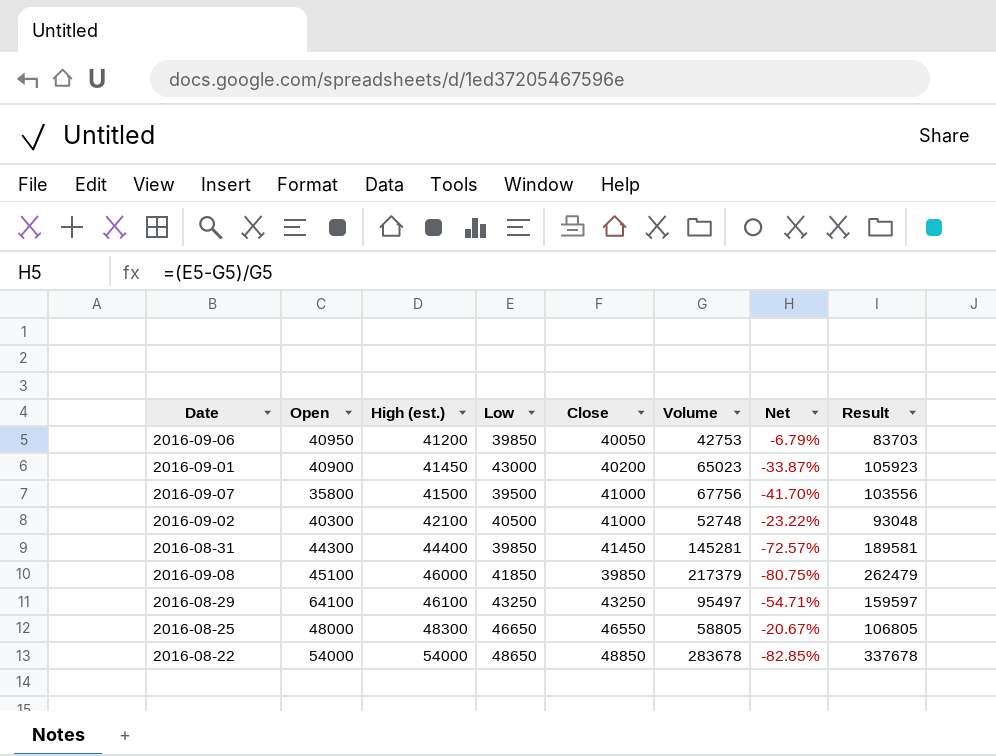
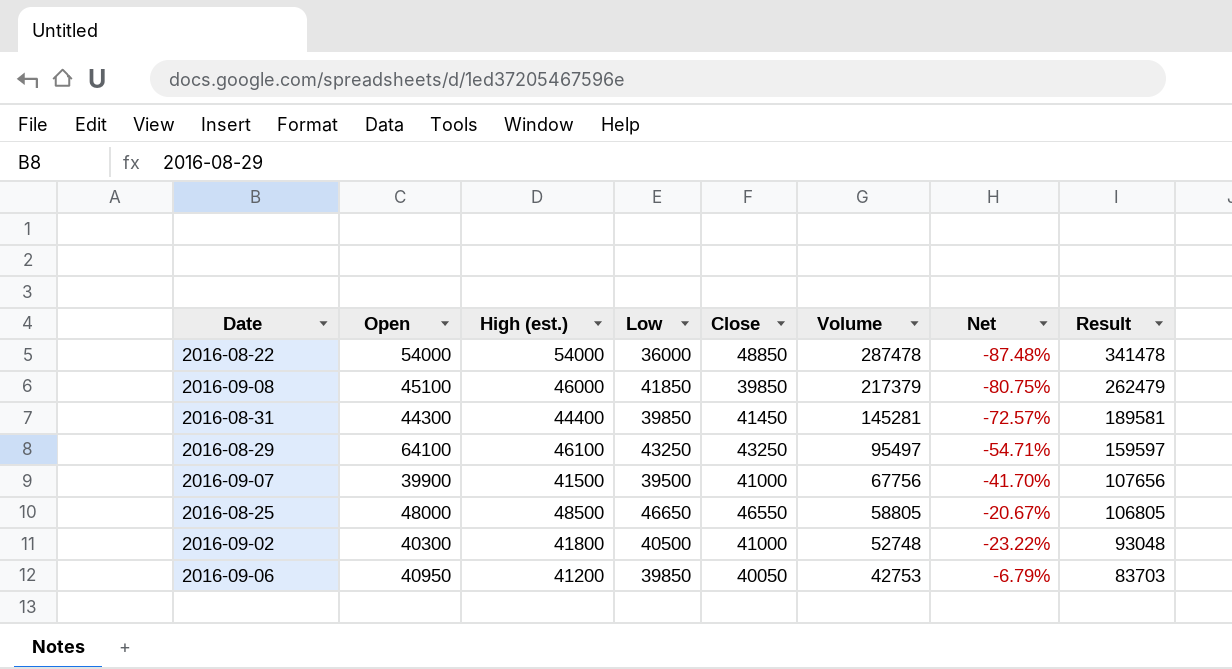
row order: High (est.) ascending -> Volume descending
row 2016-09-01: 40900 | 41450 | 43000 | 40200 | 65023 | -33.87% | 105923 -> none
2016-08-22 | Low: 48650 -> 36000
2016-08-22 | Volume: 283678 -> 287478
2016-08-22 | Net: -82.85% -> -87.48%
2016-08-22 | Result: 337678 -> 341478
2016-09-07 | Open: 35800 -> 39900
2016-09-07 | Result: 103556 -> 107656
2016-08-25 | High (est.): 48300 -> 48500
2016-09-02 | High (est.): 42100 -> 41800

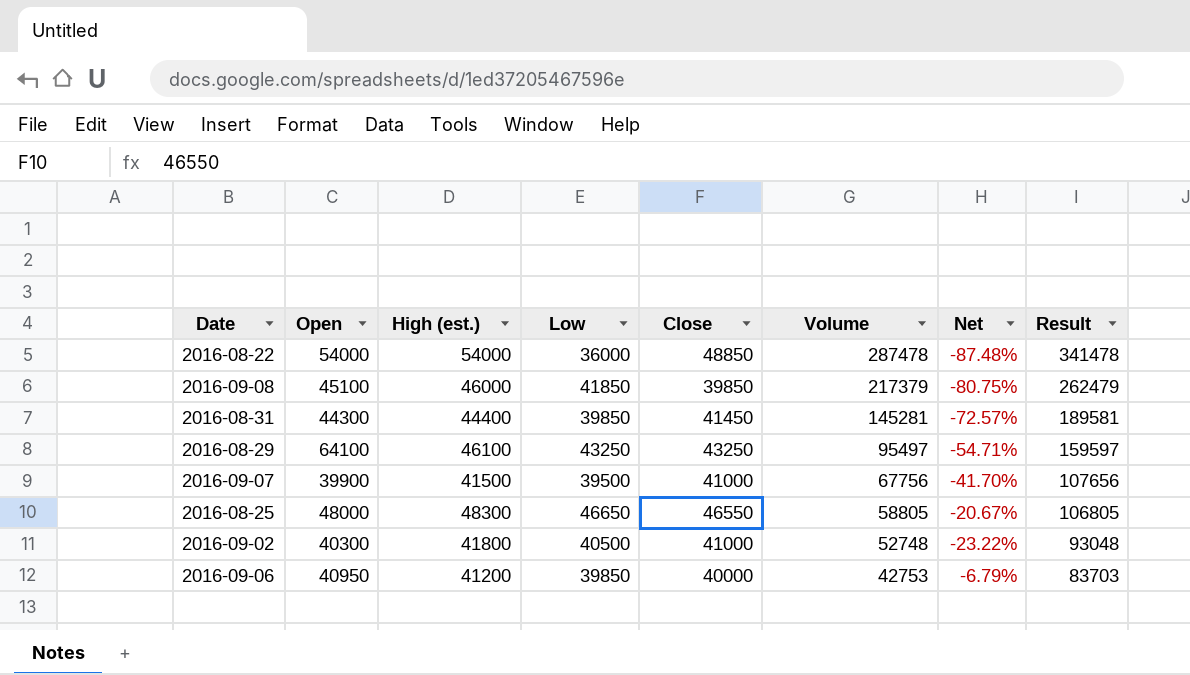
2016-08-25 | High (est.): 48500 -> 48300
2016-09-06 | Close: 40050 -> 40000

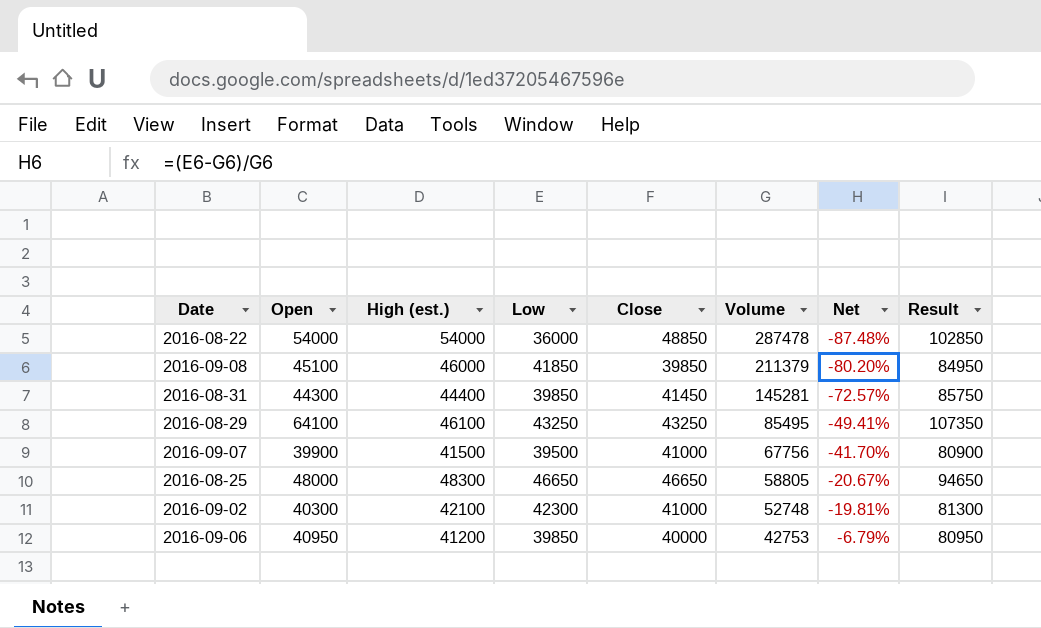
column Result | formula: [Open] + [Volume] -> [Open] + [Close]
2016-09-08 | Volume: 217379 -> 211379
2016-09-08 | Net: -80.75% -> -80.20%
2016-08-29 | Volume: 95497 -> 85495
2016-08-29 | Net: -54.71% -> -49.41%
2016-08-25 | Close: 46550 -> 46650
2016-09-02 | High (est.): 41800 -> 42100
2016-09-02 | Low: 40500 -> 42300
2016-09-02 | Net: -23.22% -> -19.81%

